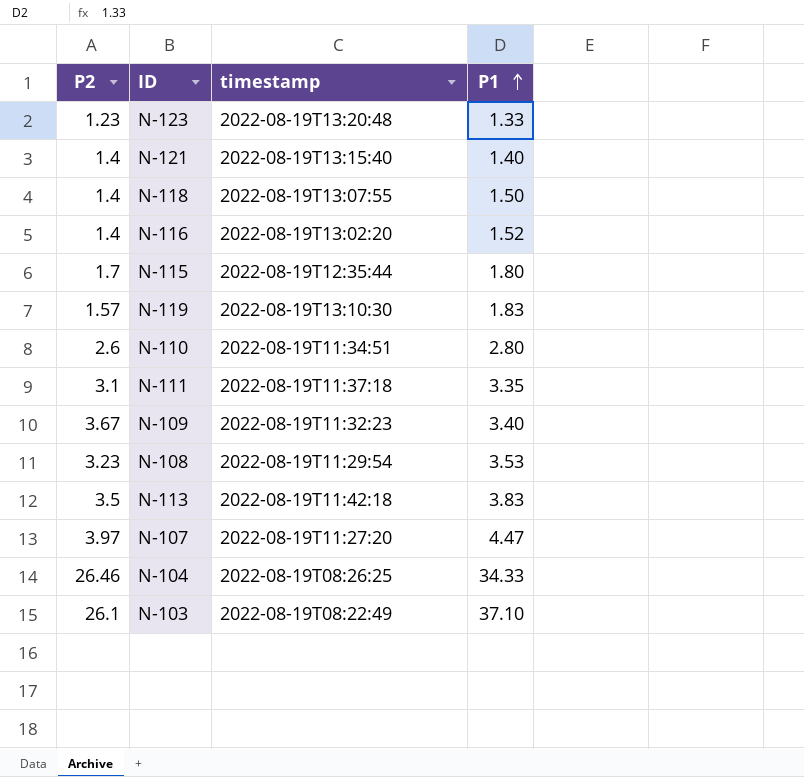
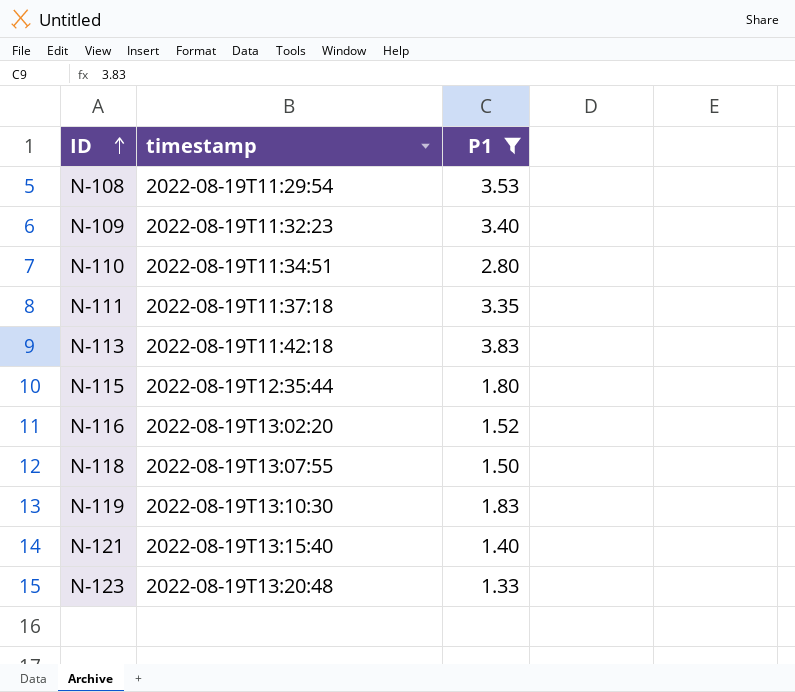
filter: none -> P1 <= 3.83
row order: P1 ascending -> ID ascending
column P2 | position: 1 -> none

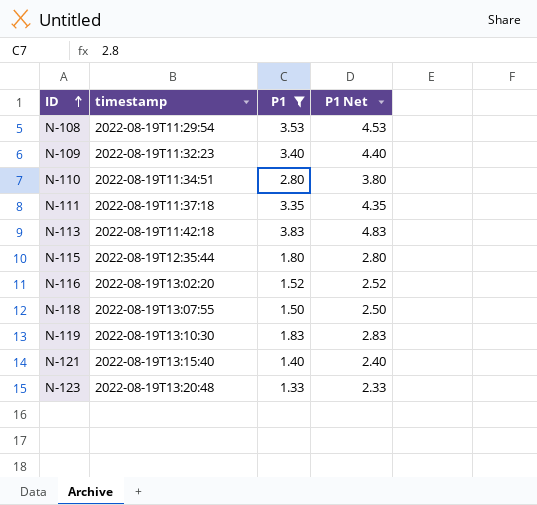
column P1 Net | formula: none -> [P1] + 1

